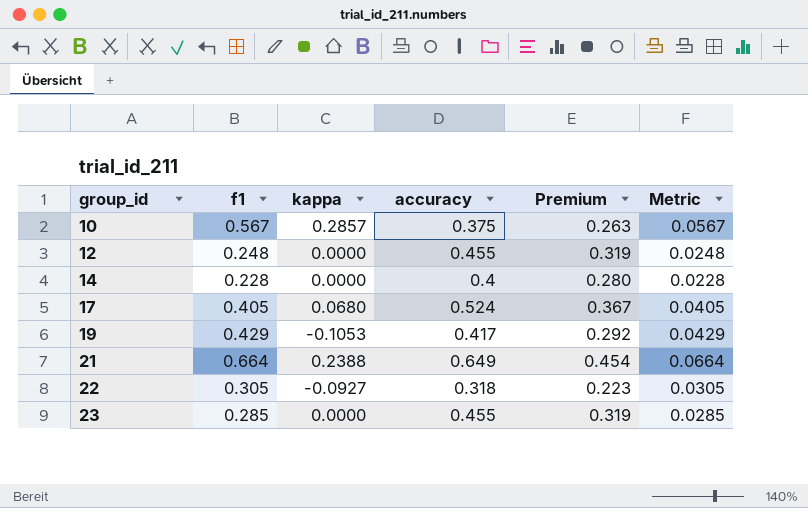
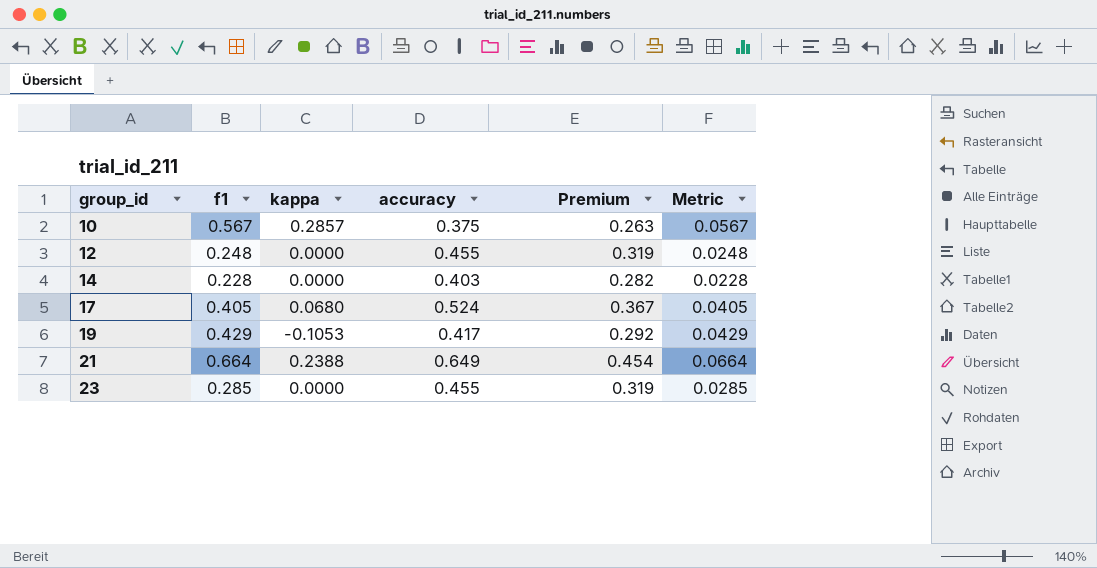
row 22: 0.305 | -0.0927 | 0.318 | 0.223 | 0.0305 -> none
14 | accuracy: 0.4 -> 0.403
14 | Premium: 0.280 -> 0.282

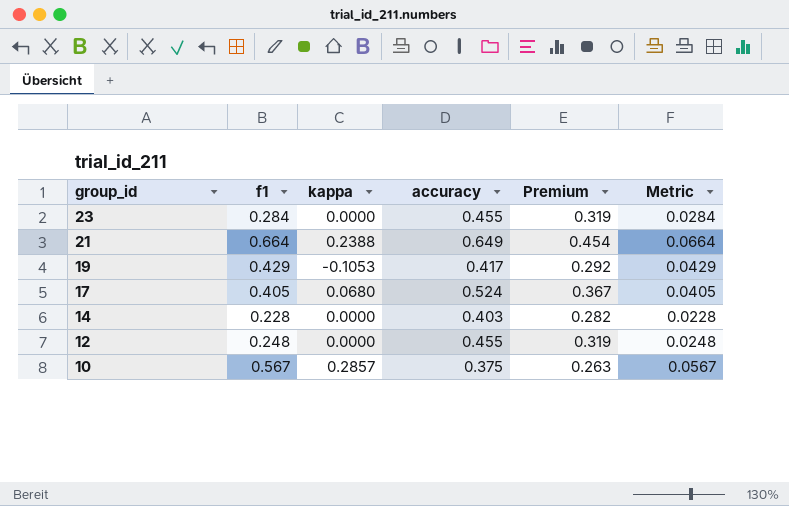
row order: group_id ascending -> group_id descending
23 | f1: 0.285 -> 0.284
23 | Metric: 0.0285 -> 0.0284

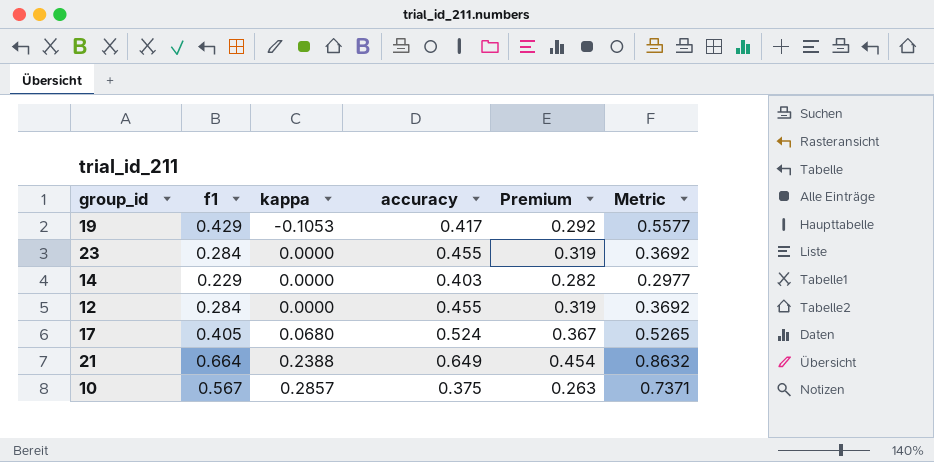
row order: group_id descending -> kappa ascending
column Metric | formula: [f1] * 0.1 -> [f1] * 1.3
14 | f1: 0.228 -> 0.229
12 | f1: 0.248 -> 0.284

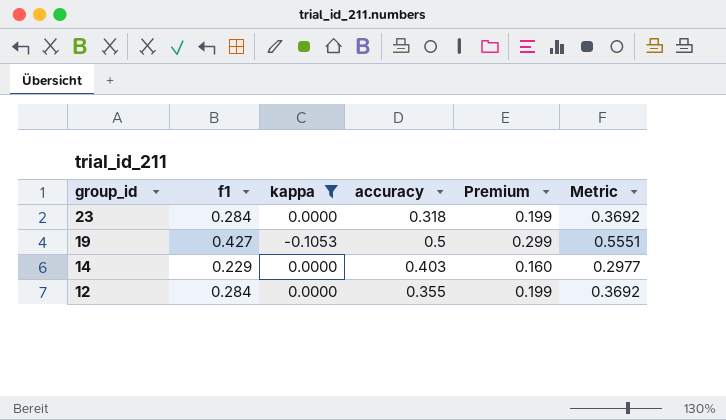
filter: none -> kappa <= 0.0000
row order: kappa ascending -> group_id descending
column Premium | formula: [accuracy] * 0.7 -> [f1] * 0.7
23 | accuracy: 0.455 -> 0.318
19 | f1: 0.429 -> 0.427
19 | accuracy: 0.417 -> 0.5
19 | Metric: 0.5577 -> 0.5551
12 | accuracy: 0.455 -> 0.355

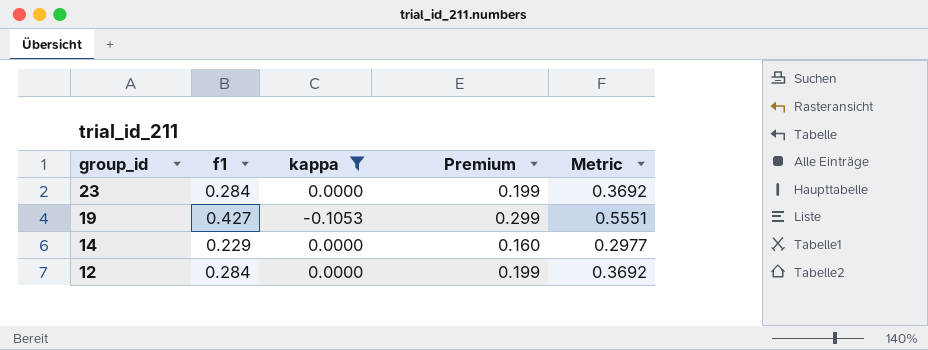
column accuracy | position: 4 -> none

